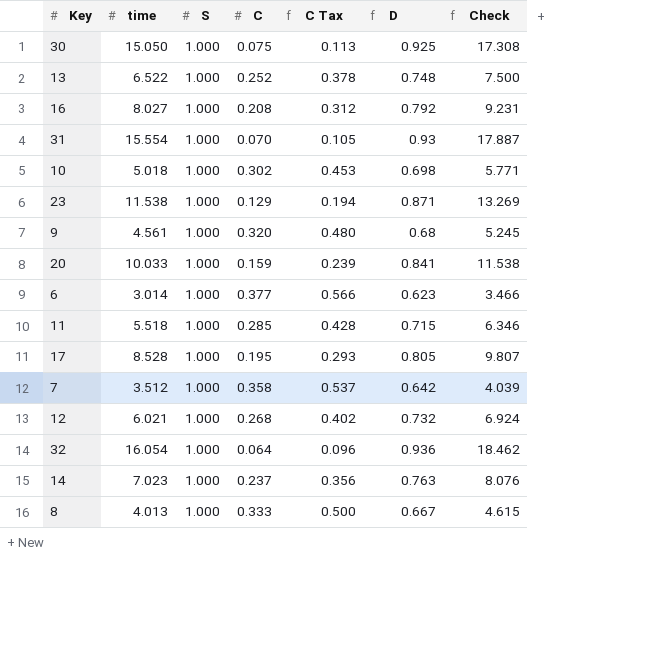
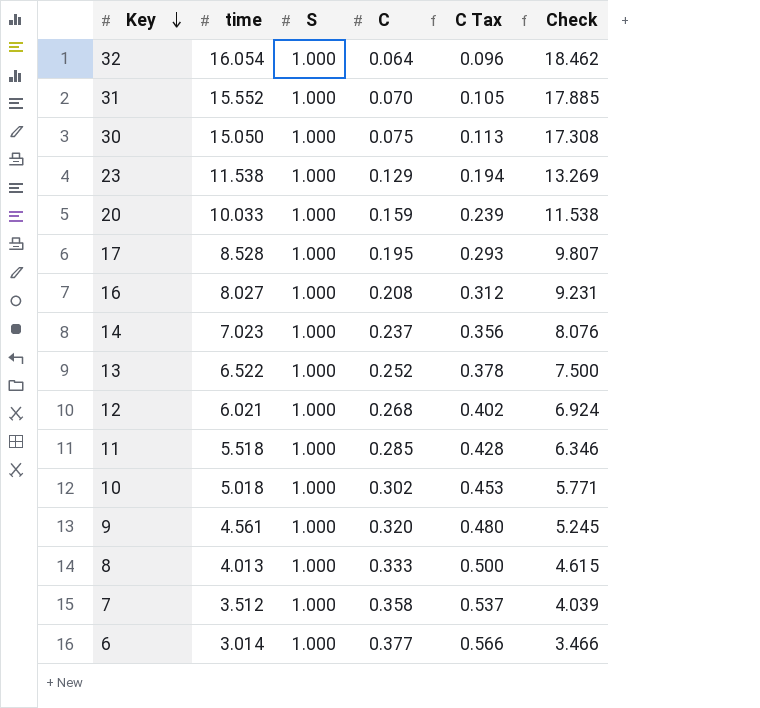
row order: none -> Key descending
column D | formula: [S] - [C] -> none
31 | time: 15.554 -> 15.552
31 | Check: 17.887 -> 17.885

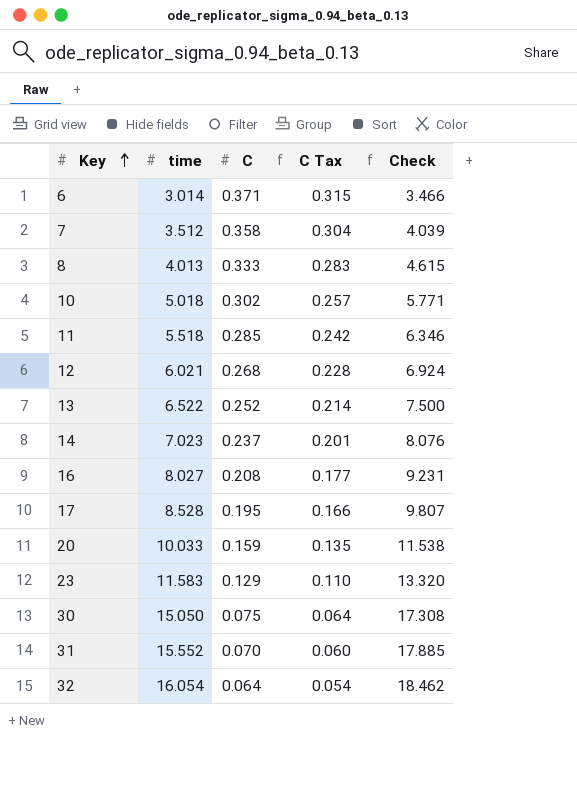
row order: Key descending -> Key ascending
column S | position: 3 -> none
column C Tax | formula: [C] * 1.5 -> [C] * 0.85
row 9: 4.561 | 1.000 | 0.320 | 0.480 | 5.245 -> none
6 | C: 0.377 -> 0.371
23 | time: 11.538 -> 11.583
23 | Check: 13.269 -> 13.320

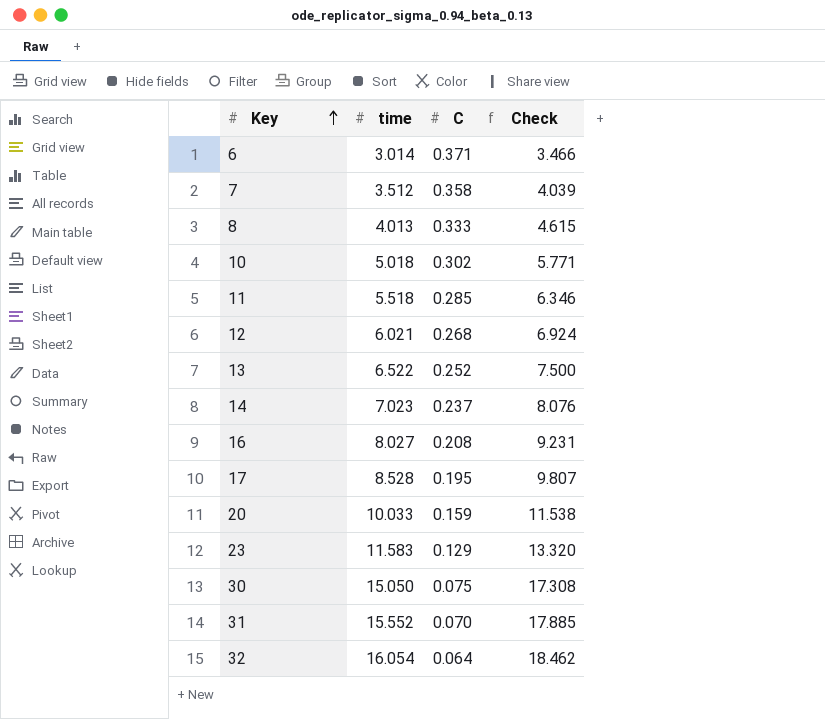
column C Tax | formula: [C] * 0.85 -> none

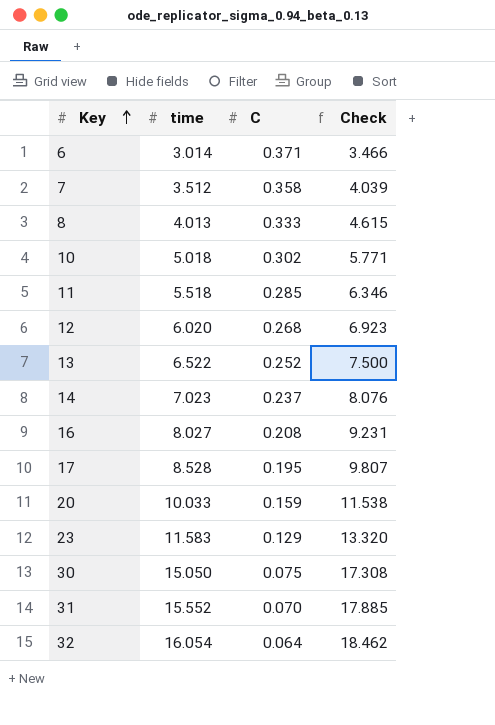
12 | time: 6.021 -> 6.020
12 | Check: 6.924 -> 6.923

